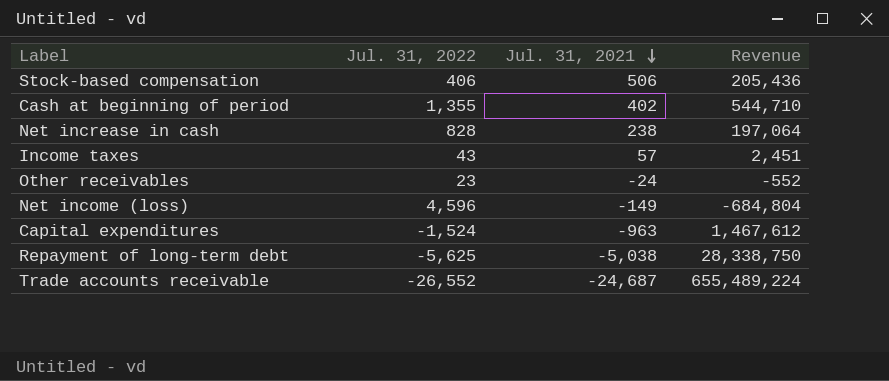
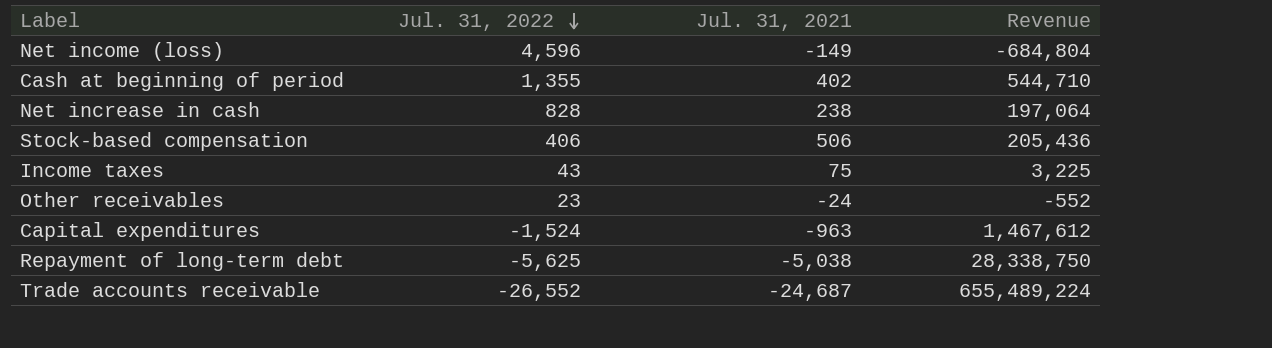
row order: Jul. 31, 2021 descending -> Jul. 31, 2022 descending
Income taxes | Jul. 31, 2021: 57 -> 75
Income taxes | Revenue: 2,451 -> 3,225

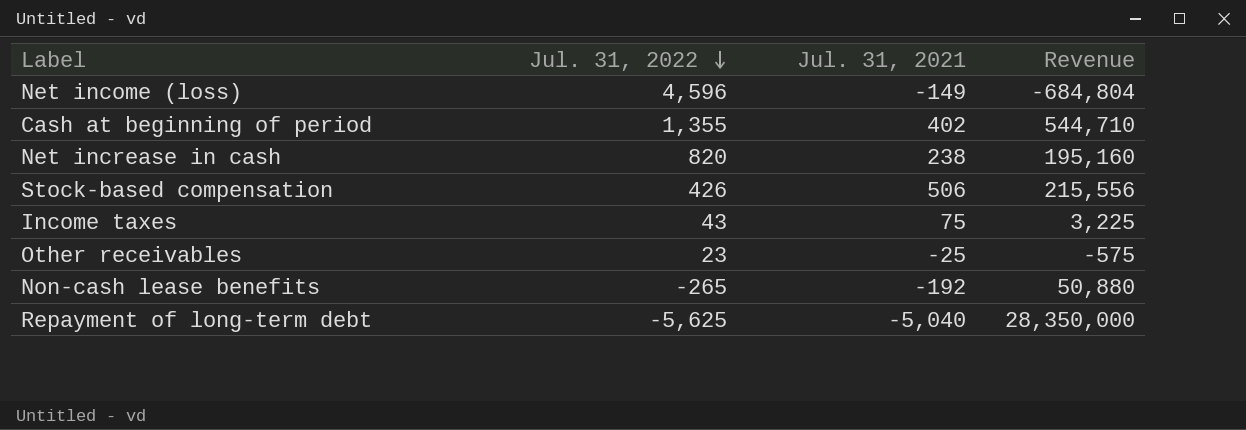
row Capital expenditures: -1,524 | -963 | 1,467,612 -> none
row Trade accounts receivable: -26,552 | -24,687 | 655,489,224 -> none
Net increase in cash | Jul. 31, 2022: 828 -> 820
Net increase in cash | Revenue: 197,064 -> 195,160
Stock-based compensation | Jul. 31, 2022: 406 -> 426
Stock-based compensation | Revenue: 205,436 -> 215,556
Other receivables | Jul. 31, 2021: -24 -> -25
Other receivables | Revenue: -552 -> -575
row Non-cash lease benefits: none -> -265 | -192 | 50,880
Repayment of long-term debt | Jul. 31, 2021: -5,038 -> -5,040
Repayment of long-term debt | Revenue: 28,338,750 -> 28,350,000

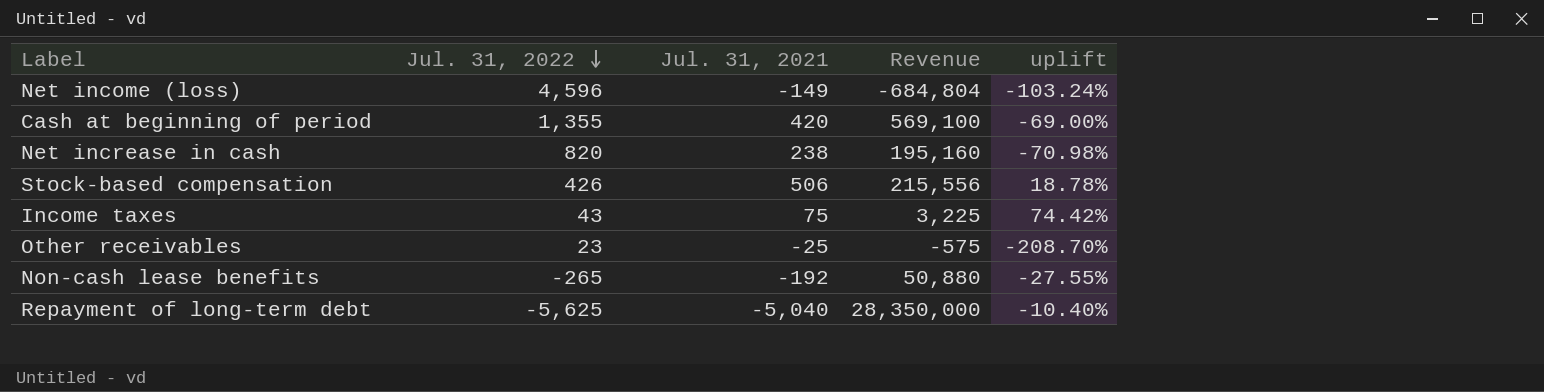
column uplift | formula: none -> ([Jul. 31, 2021] - [Jul. 31, 2022]) / [Jul. 31, 2022]
Cash at beginning of period | Jul. 31, 2021: 402 -> 420
Cash at beginning of period | Revenue: 544,710 -> 569,100

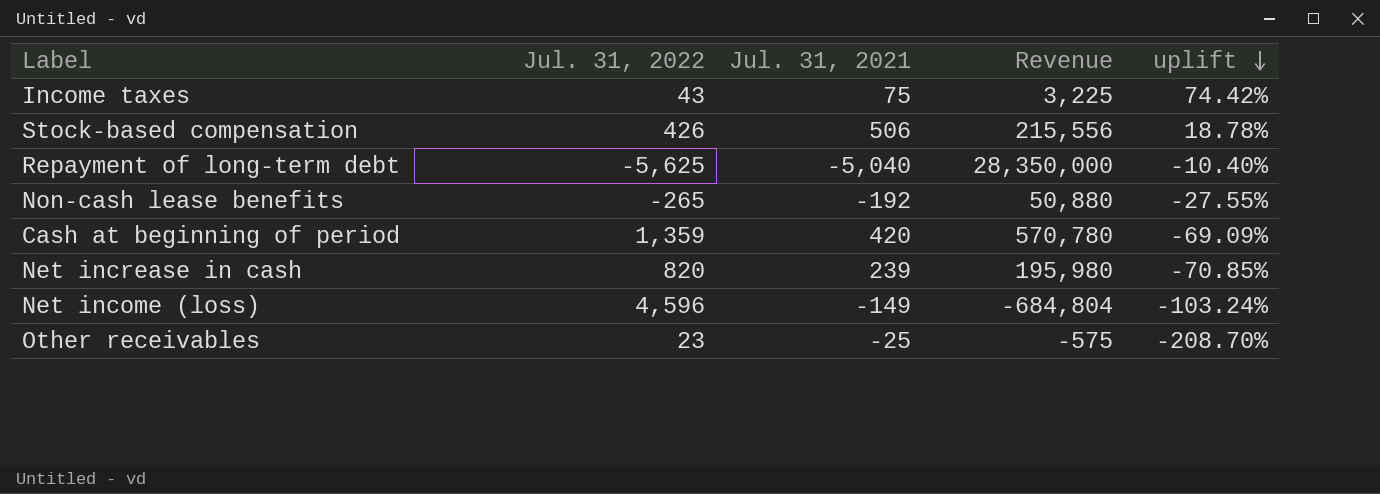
row order: Jul. 31, 2022 descending -> uplift descending
Cash at beginning of period | Jul. 31, 2022: 1,355 -> 1,359
Cash at beginning of period | Revenue: 569,100 -> 570,780
Cash at beginning of period | uplift: -69.00% -> -69.09%
Net increase in cash | Jul. 31, 2021: 238 -> 239
Net increase in cash | Revenue: 195,160 -> 195,980
Net increase in cash | uplift: -70.98% -> -70.85%

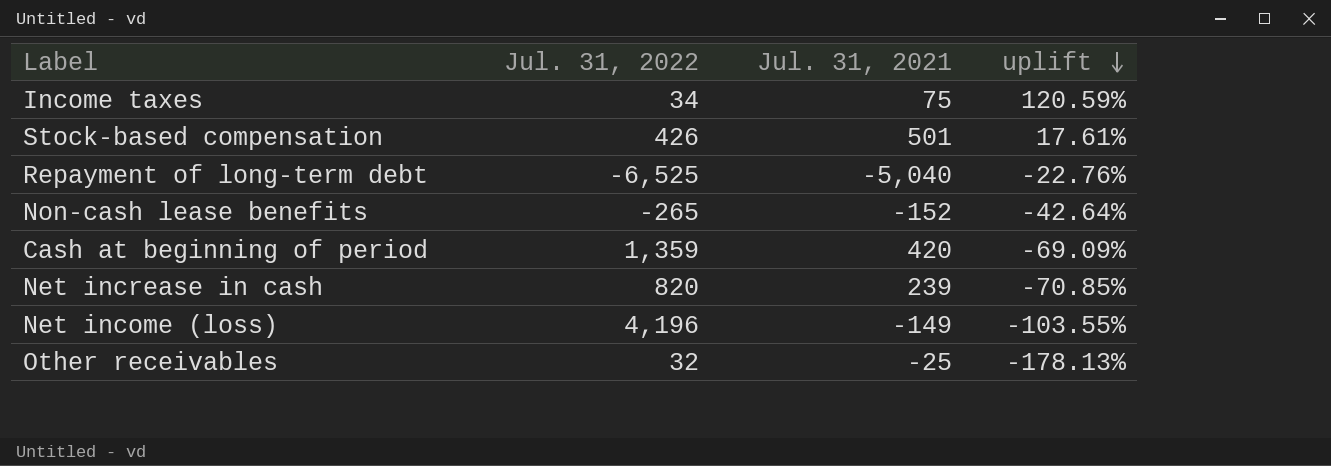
column Revenue | formula: [Jul. 31, 2022] * [Jul. 31, 2021] -> none
Income taxes | Jul. 31, 2022: 43 -> 34
Income taxes | uplift: 74.42% -> 120.59%
Stock-based compensation | Jul. 31, 2021: 506 -> 501
Stock-based compensation | uplift: 18.78% -> 17.61%
Repayment of long-term debt | Jul. 31, 2022: -5,625 -> -6,525
Repayment of long-term debt | uplift: -10.40% -> -22.76%
Non-cash lease benefits | Jul. 31, 2021: -192 -> -152
Non-cash lease benefits | uplift: -27.55% -> -42.64%
Net income (loss) | Jul. 31, 2022: 4,596 -> 4,196
Net income (loss) | uplift: -103.24% -> -103.55%
Other receivables | Jul. 31, 2022: 23 -> 32
Other receivables | uplift: -208.70% -> -178.13%

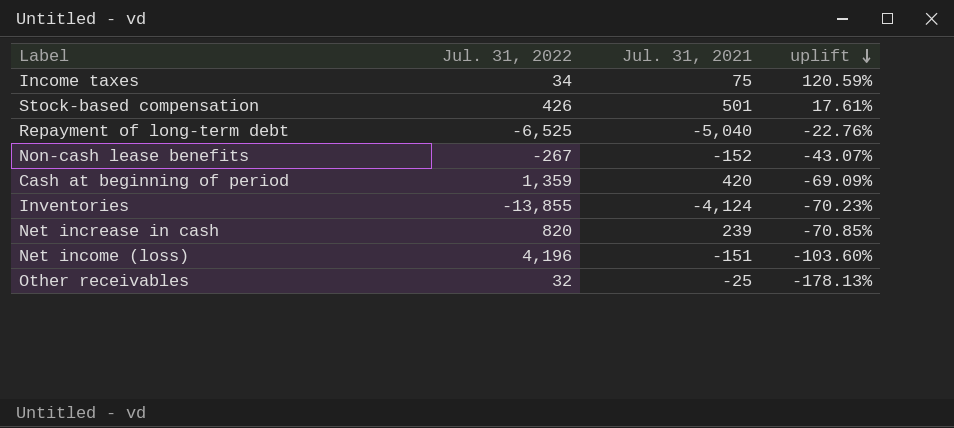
Non-cash lease benefits | Jul. 31, 2022: -265 -> -267
Non-cash lease benefits | uplift: -42.64% -> -43.07%
row Inventories: none -> -13,855 | -4,124 | -70.23%
Net income (loss) | Jul. 31, 2021: -149 -> -151
Net income (loss) | uplift: -103.55% -> -103.60%

